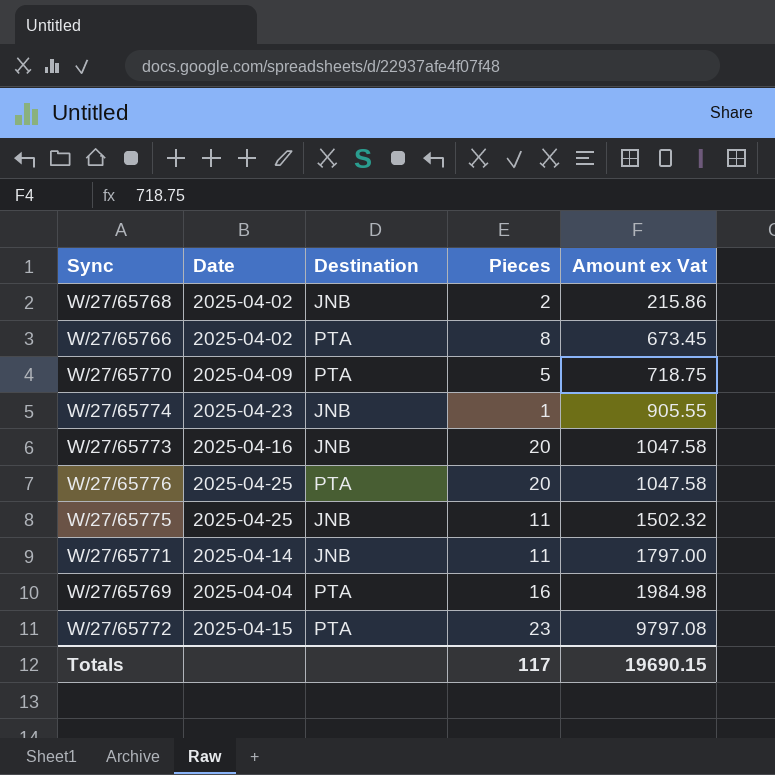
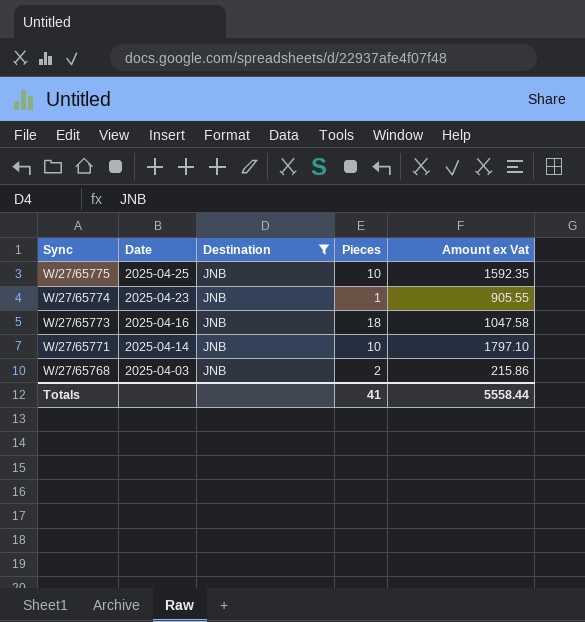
filter: none -> Destination = JNB
row order: Amount ex Vat ascending -> Sync descending
W/27/65775 | Pieces: 11 -> 10
W/27/65775 | Amount ex Vat: 1502.32 -> 1592.35
W/27/65773 | Pieces: 20 -> 18
W/27/65771 | Pieces: 11 -> 10
W/27/65771 | Amount ex Vat: 1797.00 -> 1797.10
W/27/65768 | Date: 2025-04-02 -> 2025-04-03
Totals | Pieces: 117 -> 41
Totals | Amount ex Vat: 19690.15 -> 5558.44

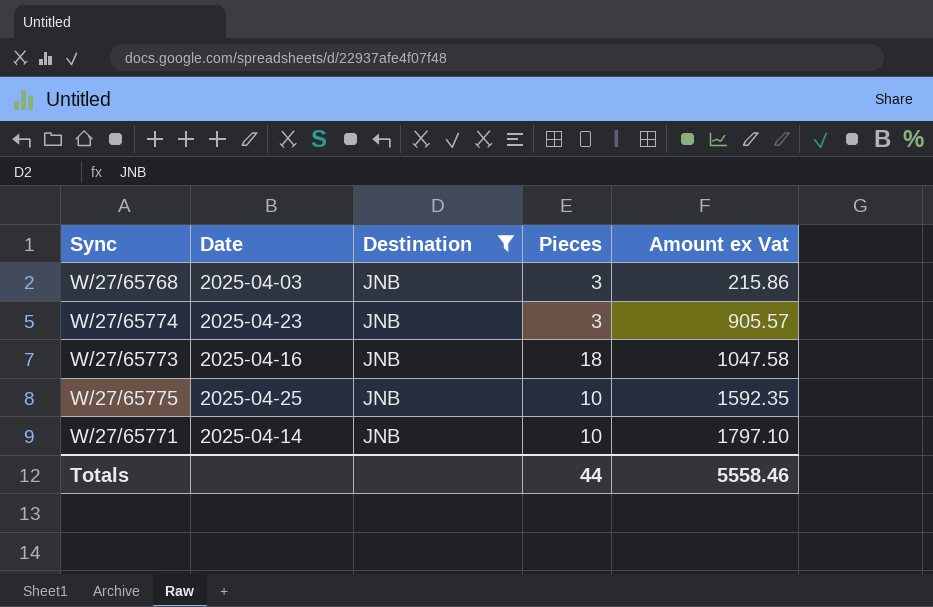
row order: Sync descending -> Amount ex Vat ascending
W/27/65768 | Pieces: 2 -> 3
W/27/65774 | Pieces: 1 -> 3
W/27/65774 | Amount ex Vat: 905.55 -> 905.57
Totals | Pieces: 41 -> 44
Totals | Amount ex Vat: 5558.44 -> 5558.46

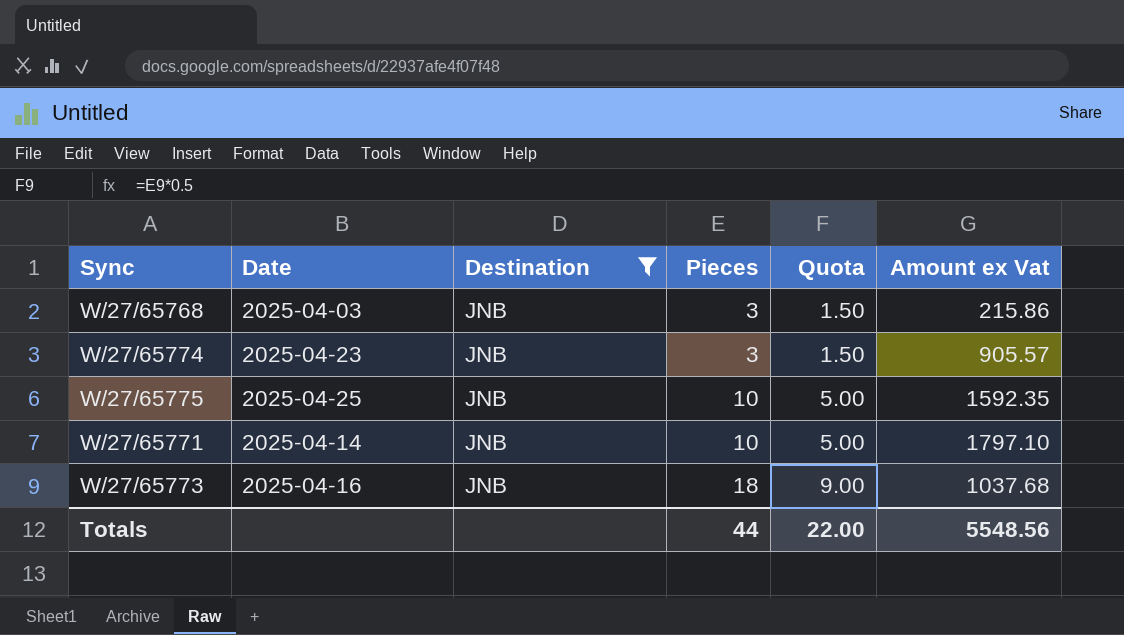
row order: Amount ex Vat ascending -> Pieces ascending
column Quota | formula: none -> [Pieces] * 0.5
W/27/65773 | Amount ex Vat: 1047.58 -> 1037.68
Totals | Amount ex Vat: 5558.46 -> 5548.56

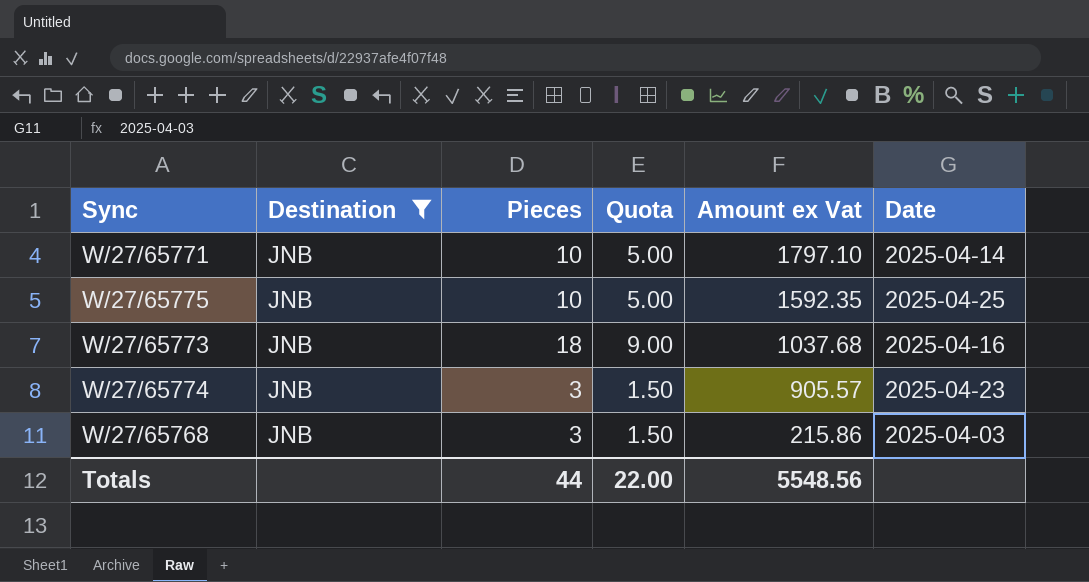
row order: Pieces ascending -> Amount ex Vat descending
column Date | position: 2 -> 6

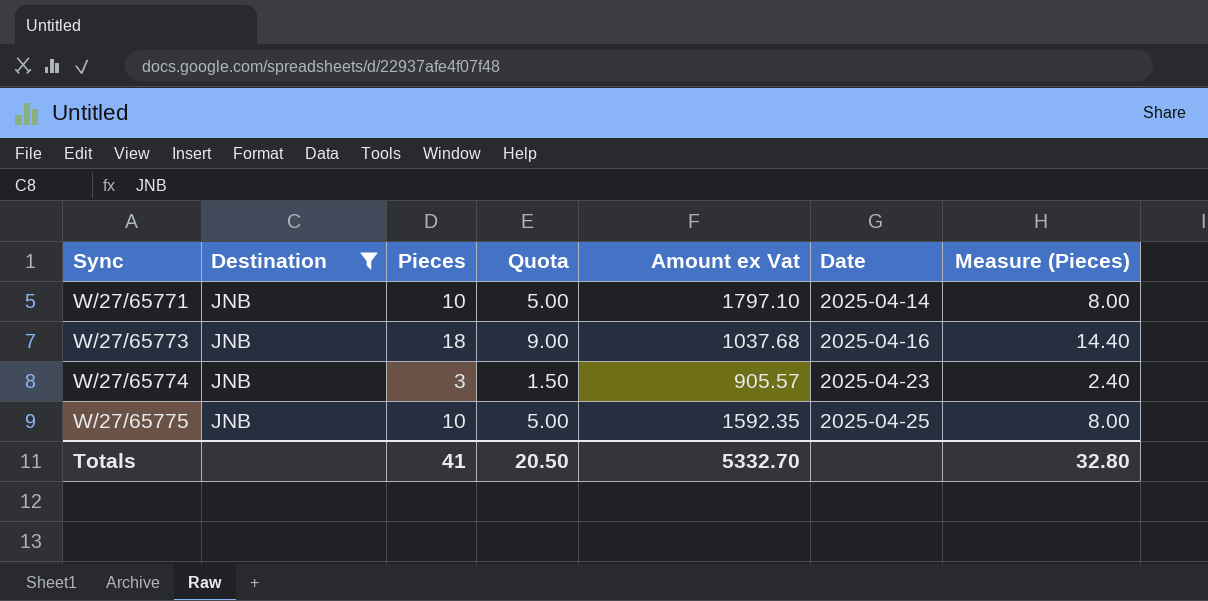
row order: Amount ex Vat descending -> Sync ascending
column Measure (Pieces) | formula: none -> [Pieces] * 0.8
row W/27/65768: JNB | 3 | 1.50 | 215.86 | 2025-04-03 -> none
Totals | Pieces: 44 -> 41
Totals | Quota: 22.00 -> 20.50
Totals | Amount ex Vat: 5548.56 -> 5332.70

